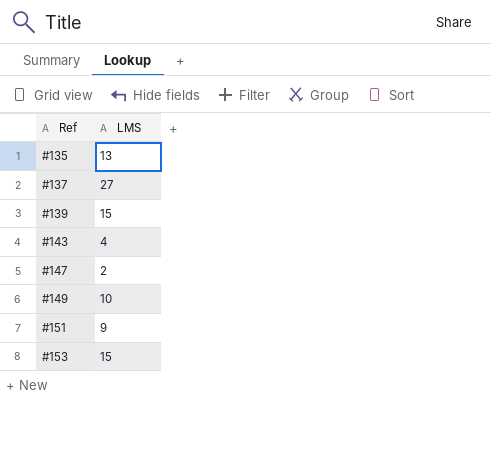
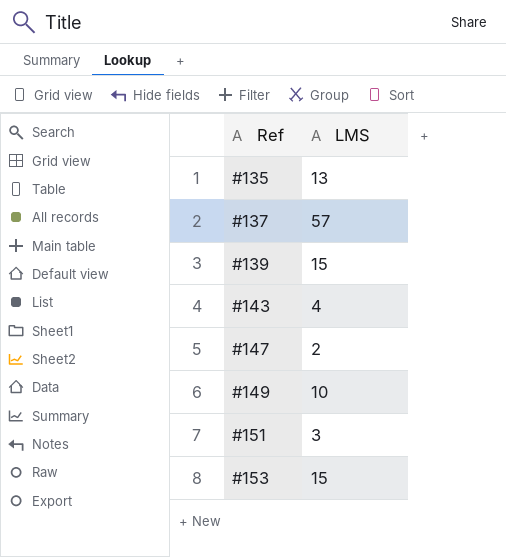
#137 | LMS: 27 -> 57
#151 | LMS: 9 -> 3

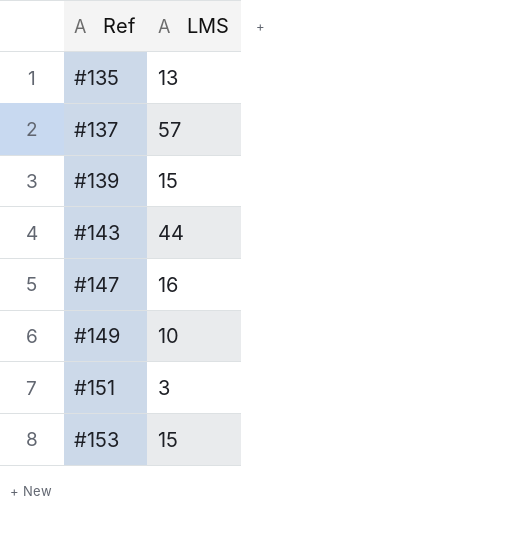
#143 | LMS: 4 -> 44
#147 | LMS: 2 -> 16

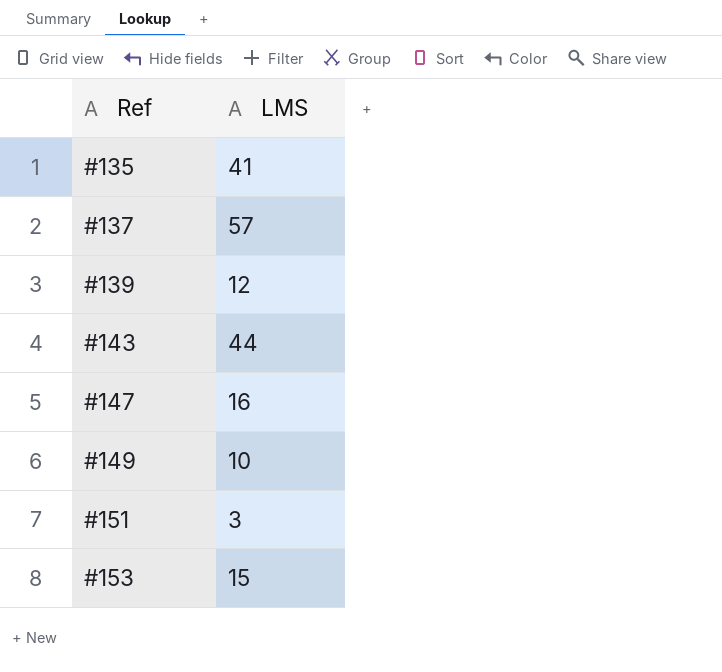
#135 | LMS: 13 -> 41
#139 | LMS: 15 -> 12

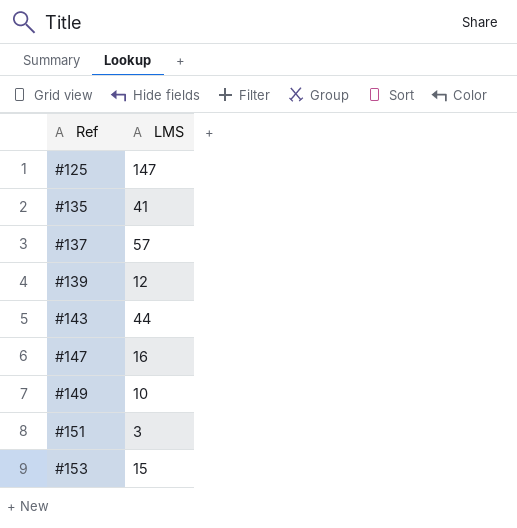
row #125: none -> 147

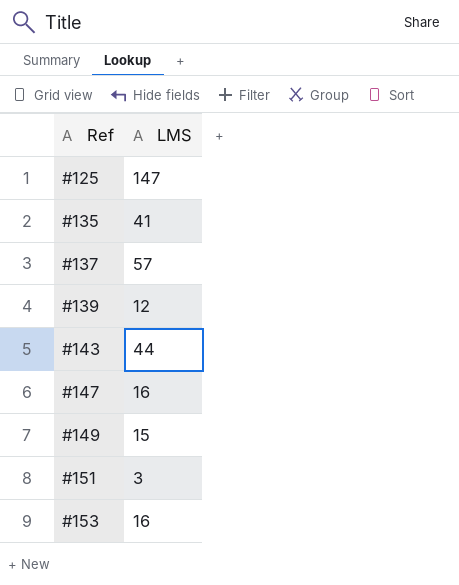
#149 | LMS: 10 -> 15
#153 | LMS: 15 -> 16

